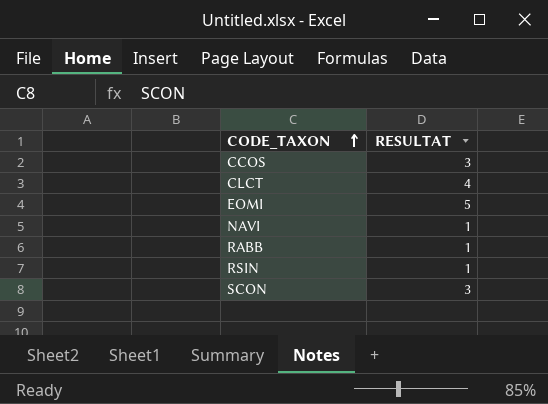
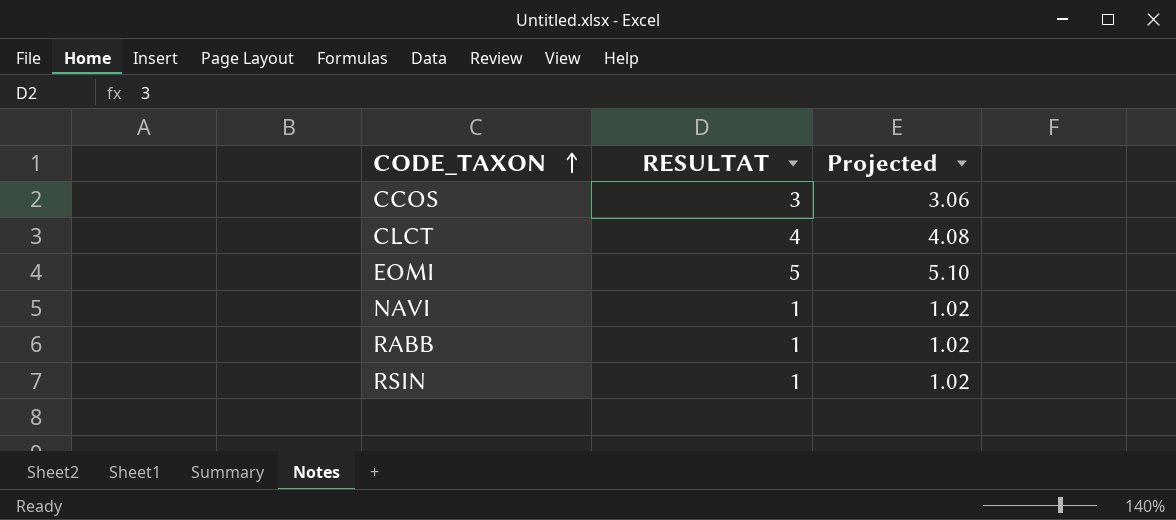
column Projected | formula: none -> [RESULTAT] * 1.02
row SCON: 3 -> none

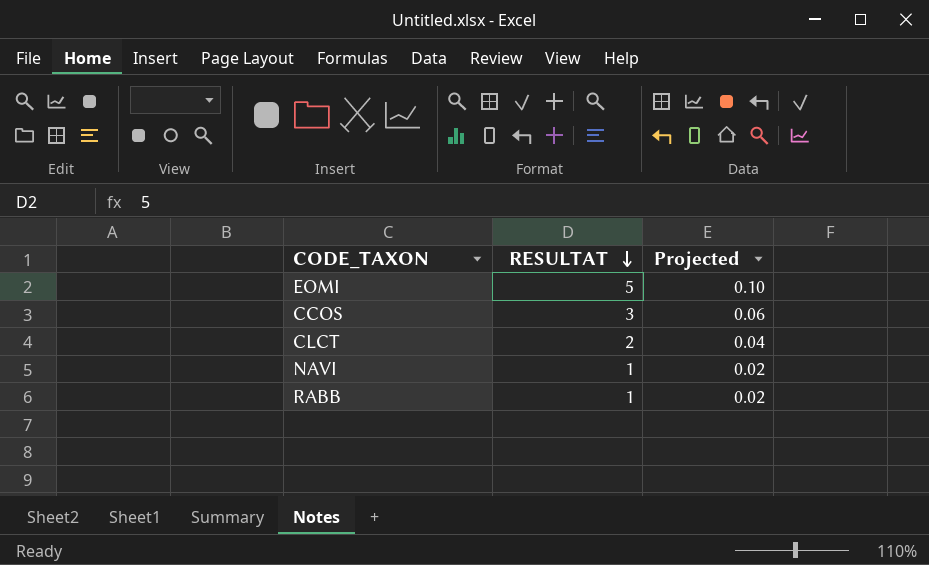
row order: CODE_TAXON ascending -> RESULTAT descending
column Projected | formula: [RESULTAT] * 1.02 -> [RESULTAT] * 0.02
row RSIN: 1 | 1.02 -> none
CLCT | RESULTAT: 4 -> 2

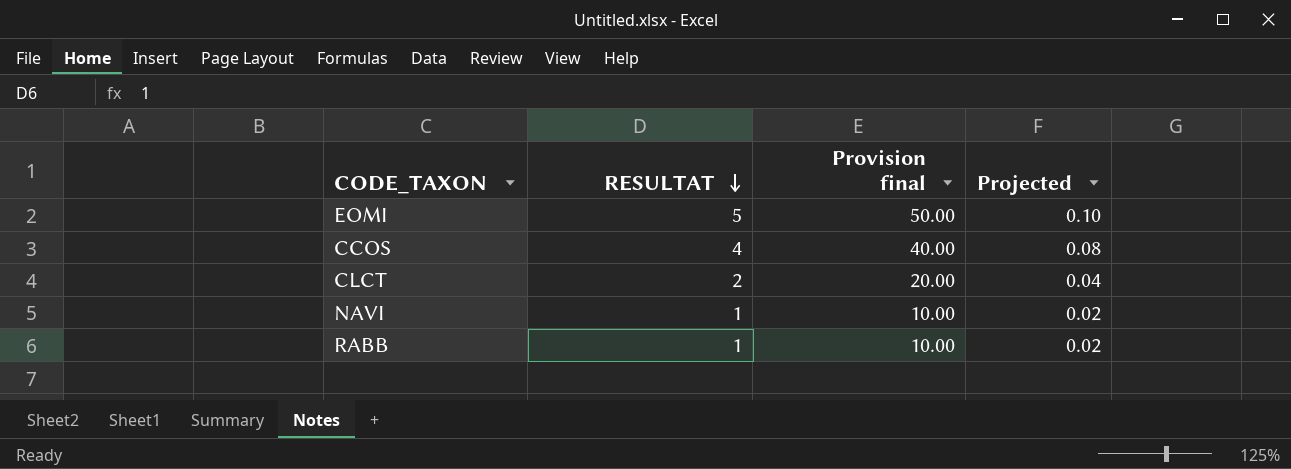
column Provision final | formula: none -> [RESULTAT] * 10
CCOS | RESULTAT: 3 -> 4
CCOS | Projected: 0.06 -> 0.08

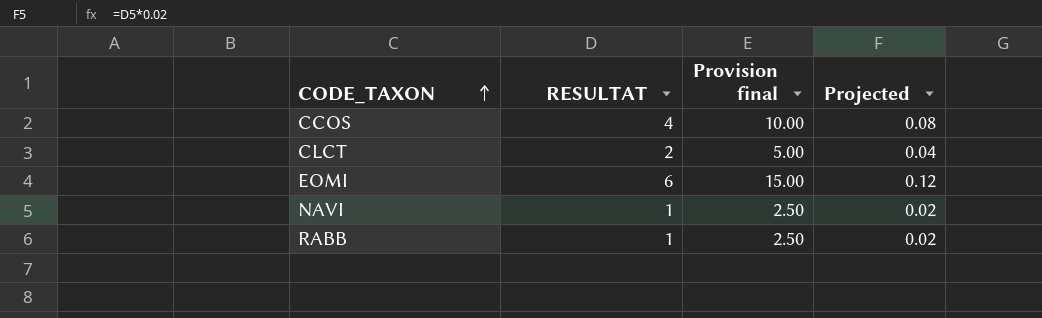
row order: RESULTAT descending -> CODE_TAXON ascending
column Provision final | formula: [RESULTAT] * 10 -> [RESULTAT] * 2.5
EOMI | RESULTAT: 5 -> 6
EOMI | Projected: 0.10 -> 0.12

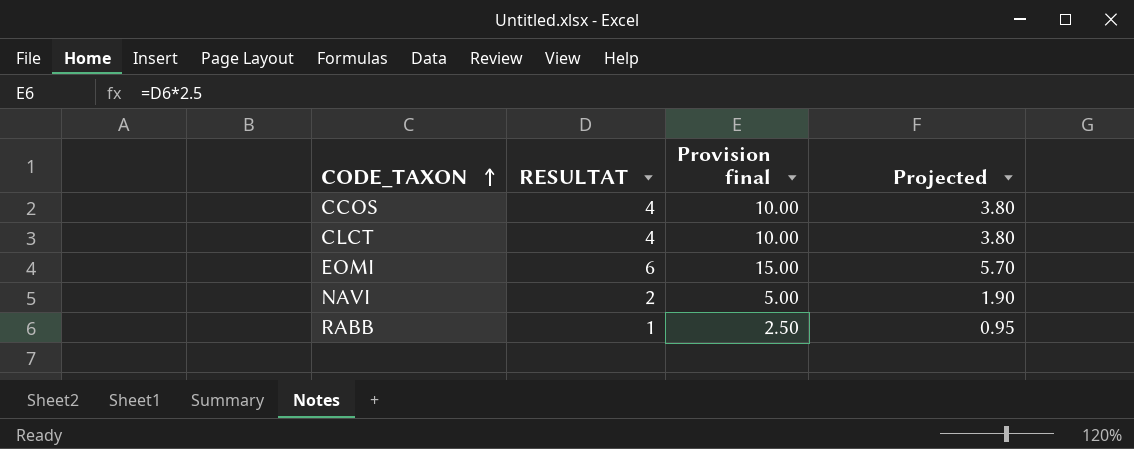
column Projected | formula: [RESULTAT] * 0.02 -> [RESULTAT] * 0.95
CLCT | RESULTAT: 2 -> 4
CLCT | Provision final: 5.00 -> 10.00
NAVI | RESULTAT: 1 -> 2
NAVI | Provision final: 2.50 -> 5.00

